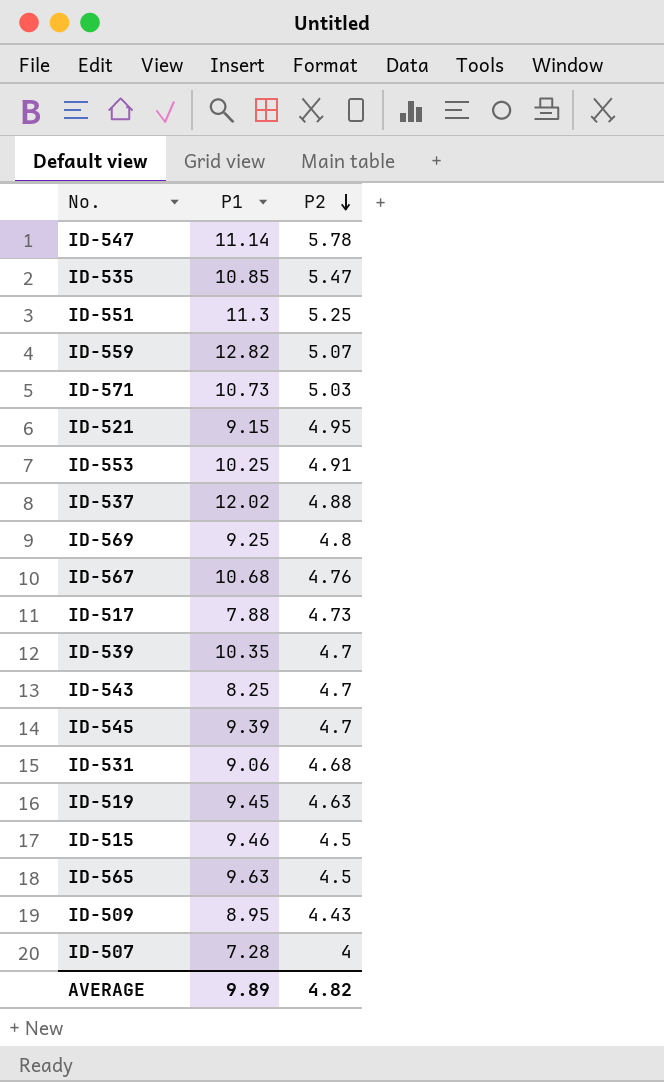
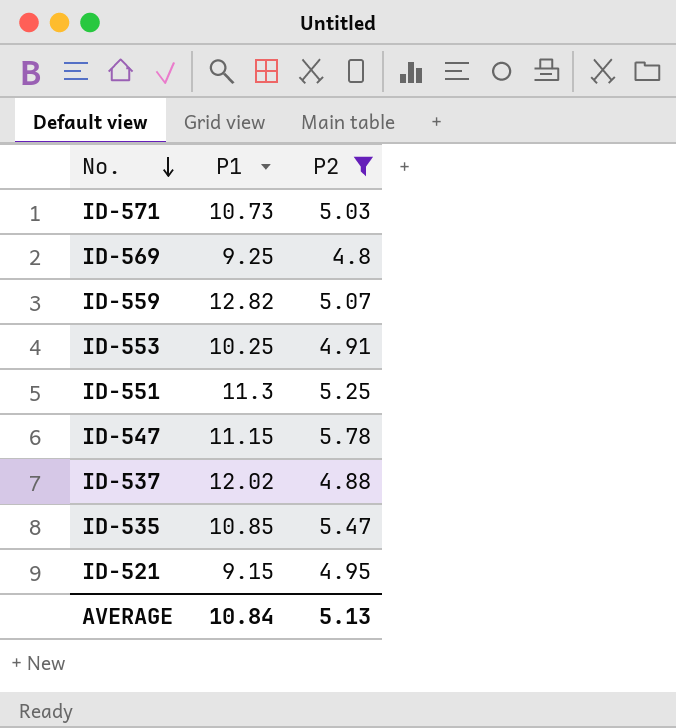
filter: none -> P2 >= 4.8
row order: P2 descending -> No. descending
ID-547 | P1: 11.14 -> 11.15
AVERAGE | P1: 9.89 -> 10.84
AVERAGE | P2: 4.82 -> 5.13

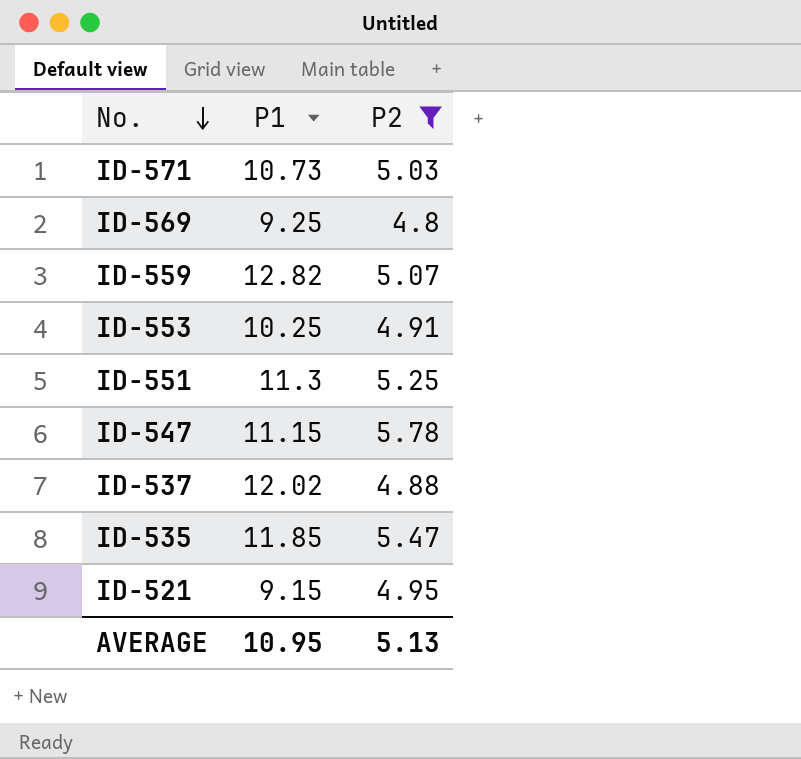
ID-535 | P1: 10.85 -> 11.85
AVERAGE | P1: 10.84 -> 10.95

